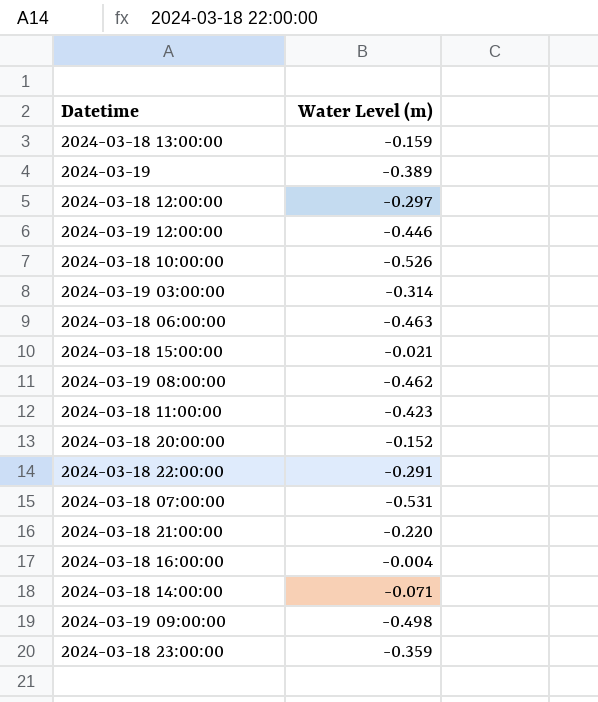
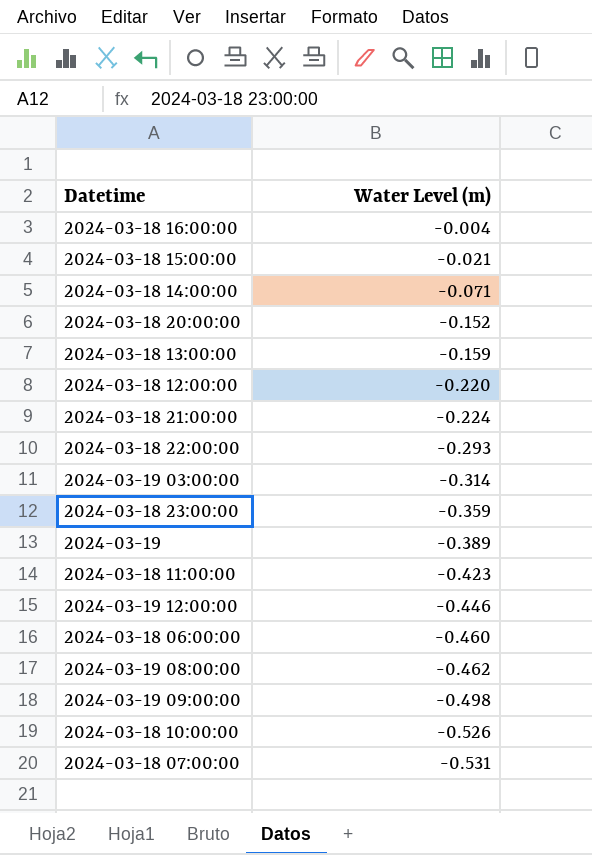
row order: none -> Water Level (m) descending
2024-03-18 12:00:00 | Water Level (m): -0.297 -> -0.220
2024-03-18 21:00:00 | Water Level (m): -0.220 -> -0.224
2024-03-18 22:00:00 | Water Level (m): -0.291 -> -0.293
2024-03-18 06:00:00 | Water Level (m): -0.463 -> -0.460

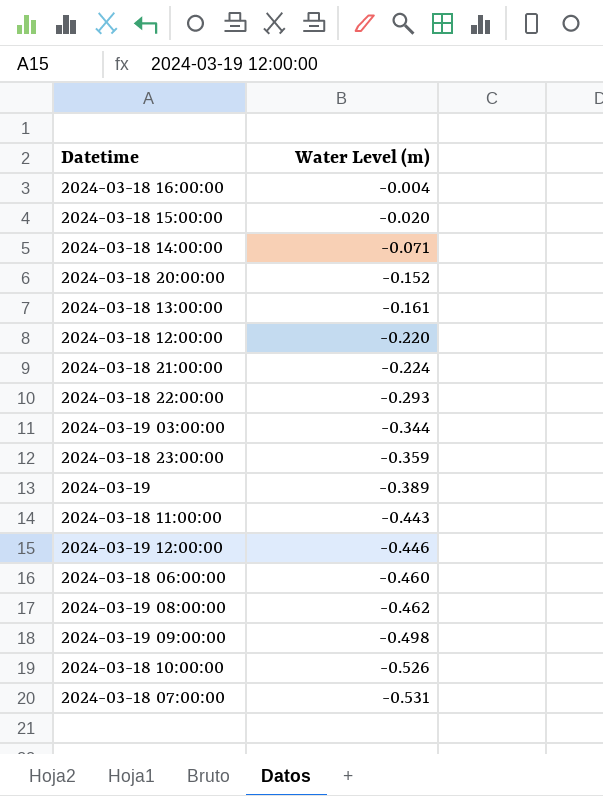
2024-03-18 15:00:00 | Water Level (m): -0.021 -> -0.020
2024-03-18 13:00:00 | Water Level (m): -0.159 -> -0.161
2024-03-19 03:00:00 | Water Level (m): -0.314 -> -0.344
2024-03-18 11:00:00 | Water Level (m): -0.423 -> -0.443

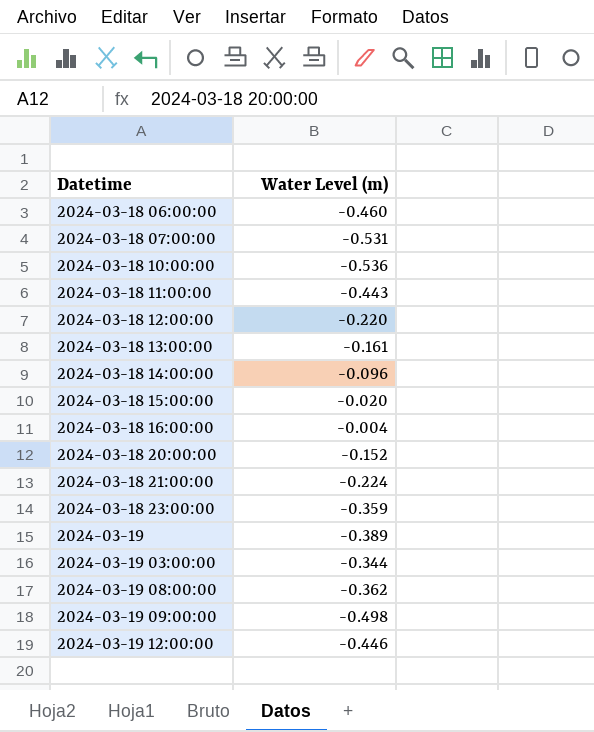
row order: Water Level (m) descending -> Datetime ascending
row 2024-03-18 22:00:00: -0.293 -> none
2024-03-18 10:00:00 | Water Level (m): -0.526 -> -0.536
2024-03-18 14:00:00 | Water Level (m): -0.071 -> -0.096
2024-03-19 08:00:00 | Water Level (m): -0.462 -> -0.362

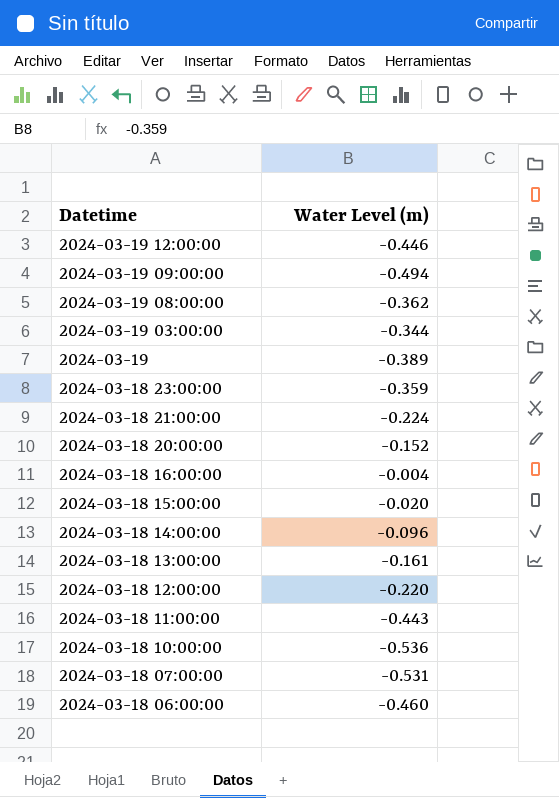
row order: Datetime ascending -> Datetime descending
2024-03-19 09:00:00 | Water Level (m): -0.498 -> -0.494

